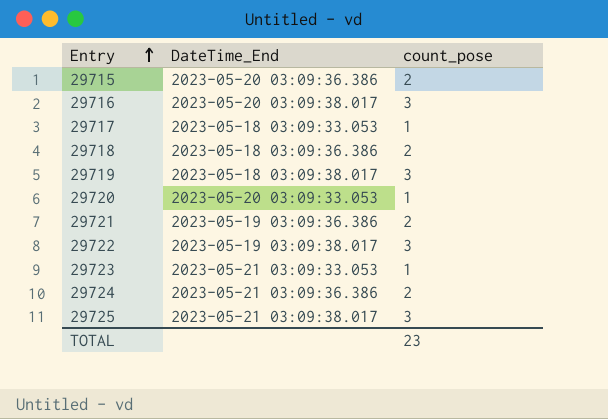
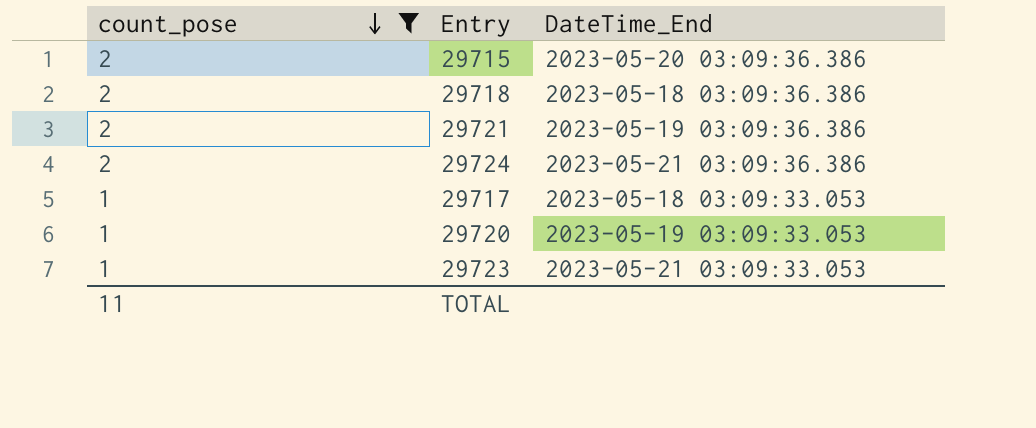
filter: none -> count_pose != 3
row order: Entry ascending -> count_pose descending
column count_pose | position: 3 -> 1
29720 | DateTime_End: 2023-05-20 03:09:33.053 -> 2023-05-19 03:09:33.053
TOTAL | count_pose: 23 -> 11

